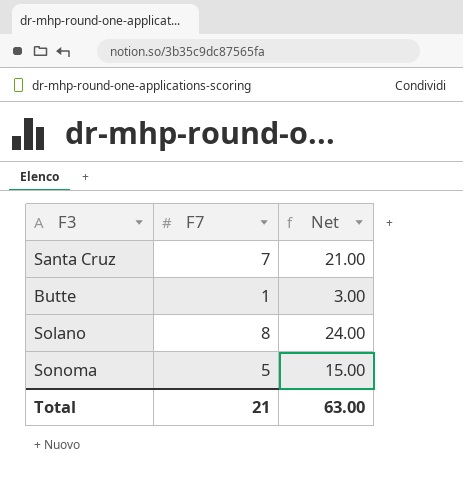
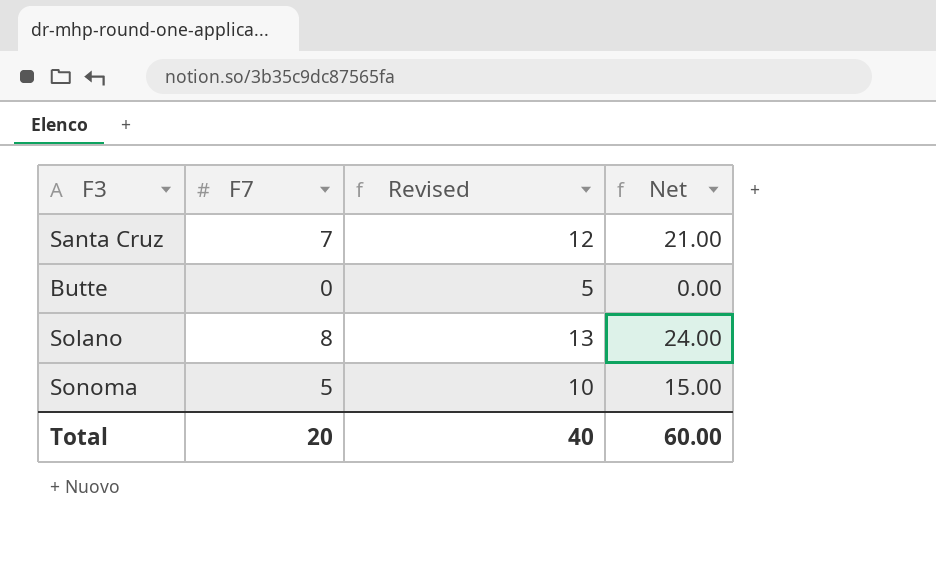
column Revised | formula: none -> [F7] + 5
Butte | F7: 1 -> 0
Butte | Net: 3.00 -> 0.00
Total | F7: 21 -> 20
Total | Net: 63.00 -> 60.00

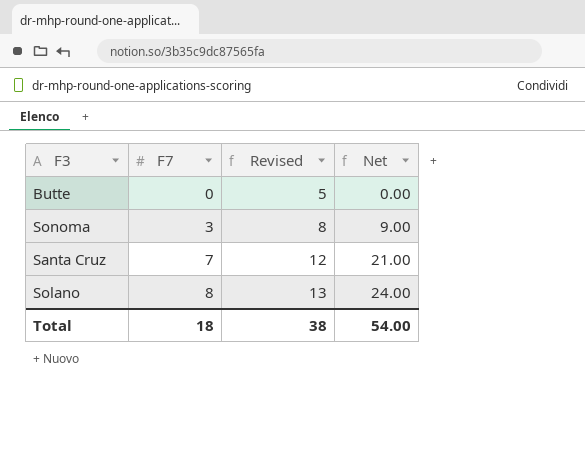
row order: none -> F7 ascending
Sonoma | F7: 5 -> 3
Sonoma | Revised: 10 -> 8
Sonoma | Net: 15.00 -> 9.00
Total | F7: 20 -> 18
Total | Revised: 40 -> 38
Total | Net: 60.00 -> 54.00

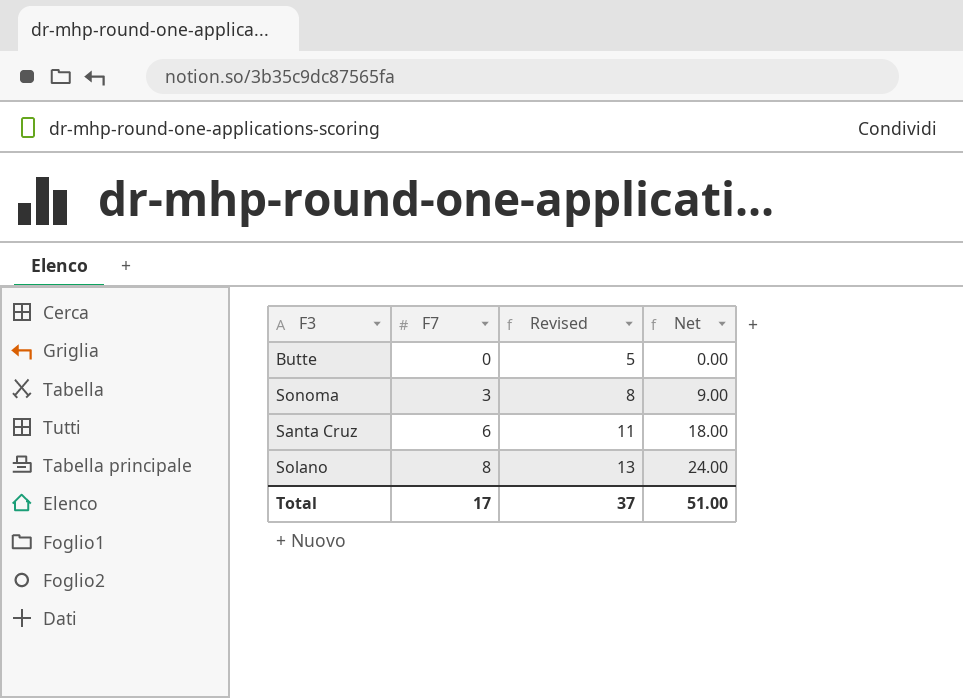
Santa Cruz | F7: 7 -> 6
Santa Cruz | Revised: 12 -> 11
Santa Cruz | Net: 21.00 -> 18.00
Total | F7: 18 -> 17
Total | Revised: 38 -> 37
Total | Net: 54.00 -> 51.00

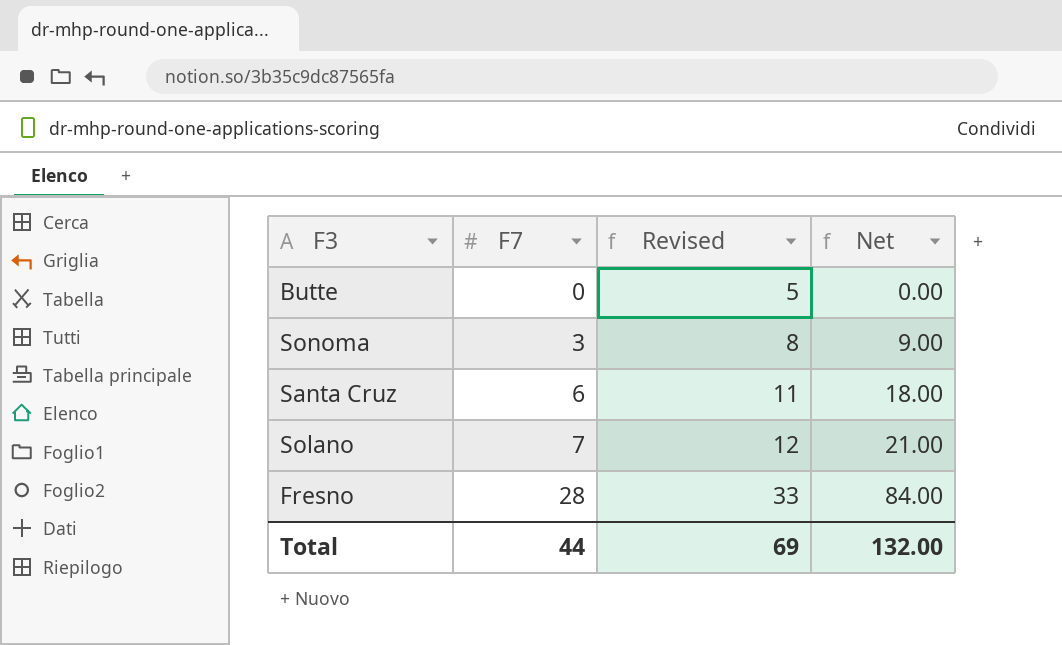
Solano | F7: 8 -> 7
Solano | Revised: 13 -> 12
Solano | Net: 24.00 -> 21.00
row Fresno: none -> 28 | 33 | 84.00
Total | F7: 17 -> 44
Total | Revised: 37 -> 69
Total | Net: 51.00 -> 132.00

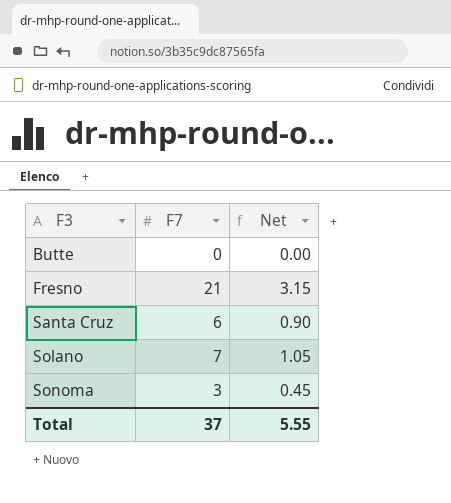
row order: F7 ascending -> F3 ascending
column Revised | formula: [F7] + 5 -> none
column Net | formula: [F7] * 3 -> [F7] * 0.15
Fresno | F7: 28 -> 21
Total | F7: 44 -> 37
Total | Net: 132.00 -> 5.55

